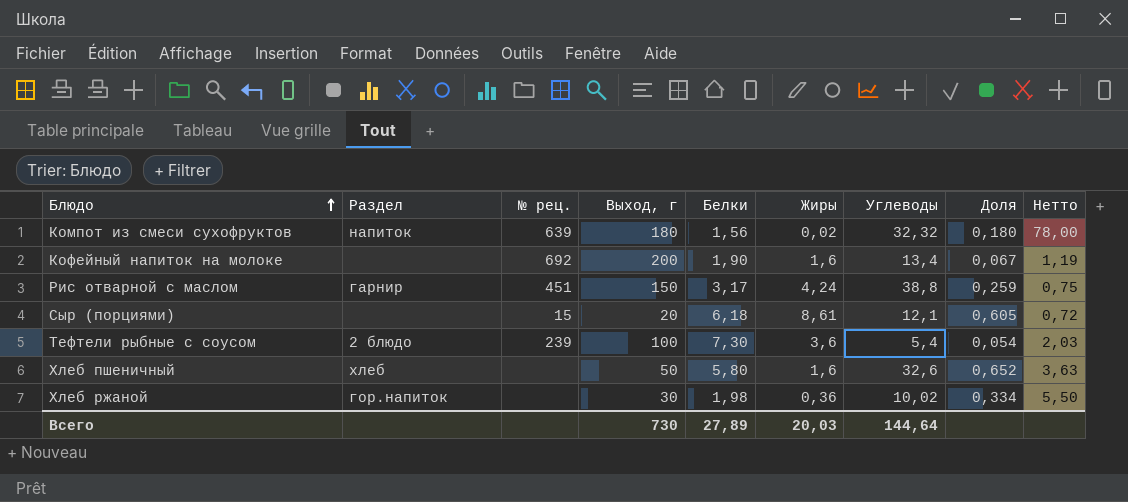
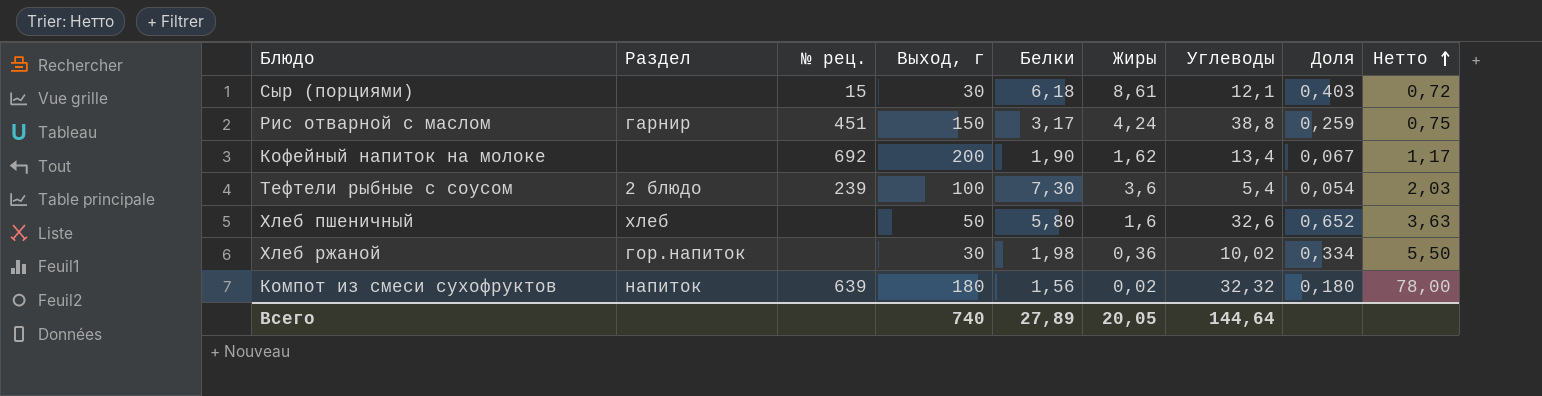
row order: Блюдо ascending -> Нетто ascending
Сыр (порциями) | Выход, г: 20 -> 30
Сыр (порциями) | Доля: 0,605 -> 0,403
Кофейный напиток на молоке | Жиры: 1,6 -> 1,62
Кофейный напиток на молоке | Нетто: 1,19 -> 1,17
Всего | Выход, г: 730 -> 740
Всего | Жиры: 20,03 -> 20,05

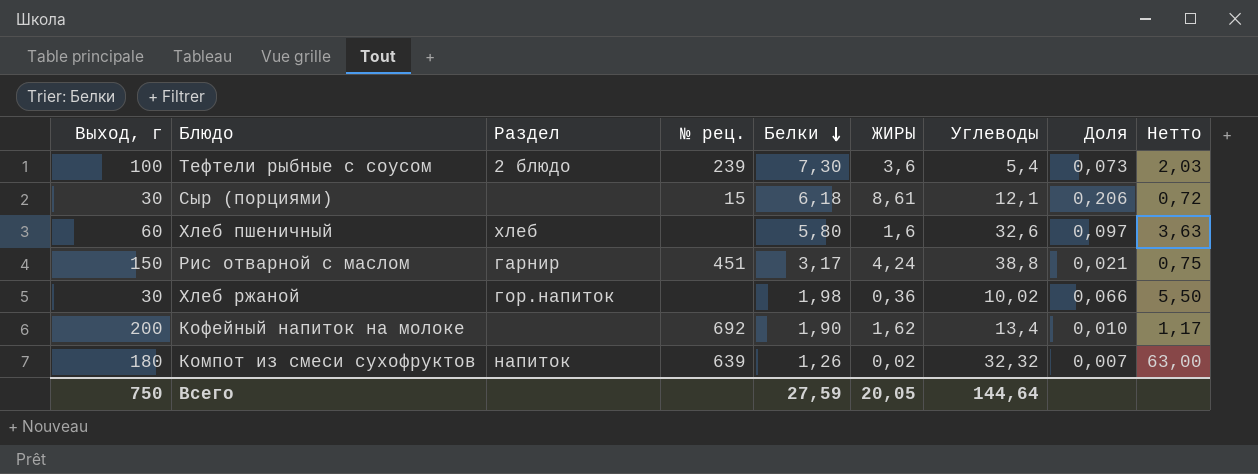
row order: Нетто ascending -> Белки descending
column Выход, г | position: 4 -> 1
column name: Жиры -> ЖИРЫ
column Доля | formula: [Углеводы] / [Выход, г] -> [Белки] / [Выход, г]
Хлеб пшеничный | Выход, г: 50 -> 60
Компот из смеси сухофруктов | Белки: 1,56 -> 1,26
Компот из смеси сухофруктов | Нетто: 78,00 -> 63,00
Всего | Выход, г: 740 -> 750
Всего | Белки: 27,89 -> 27,59

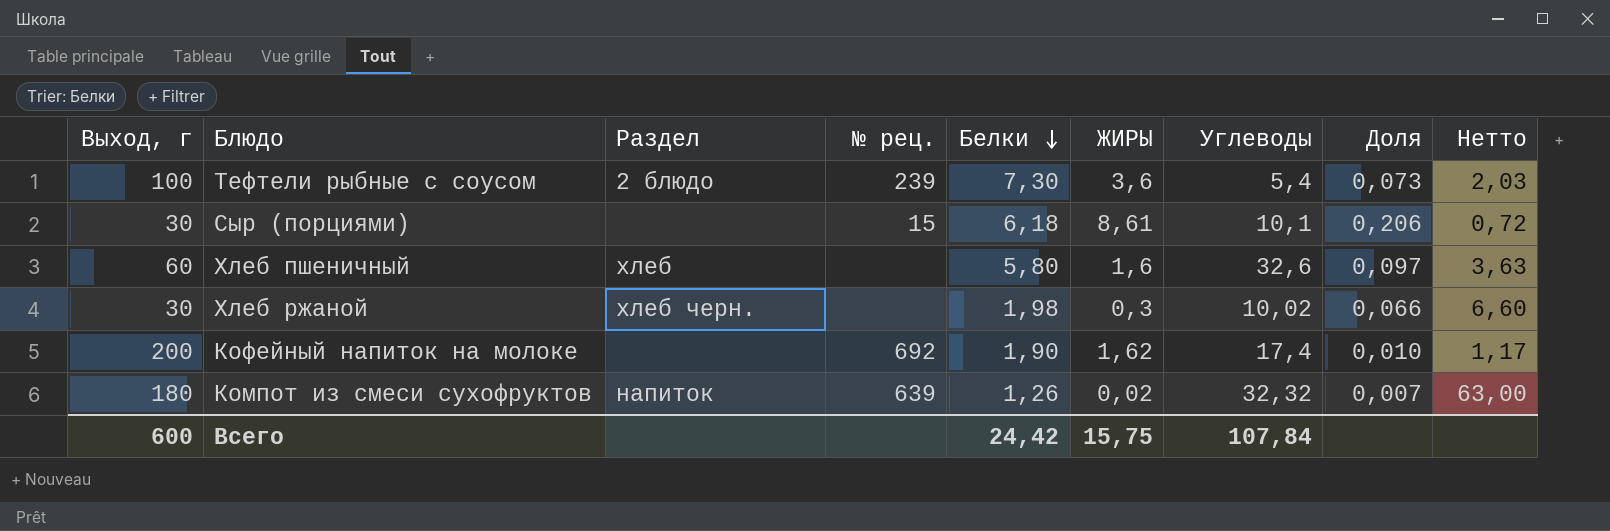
row Рис отварной с маслом: 150 | гарнир | 451 | 3,17 | 4,24 | 38,8 | 0,021 | 0,75 -> none
Сыр (порциями) | Углеводы: 12,1 -> 10,1
Хлеб ржаной | Раздел: гор.напиток -> хлеб черн.
Хлеб ржаной | ЖИРЫ: 0,36 -> 0,3
Хлеб ржаной | Нетто: 5,50 -> 6,60
Кофейный напиток на молоке | Углеводы: 13,4 -> 17,4
Всего | Выход, г: 750 -> 600
Всего | Белки: 27,59 -> 24,42
Всего | ЖИРЫ: 20,05 -> 15,75
Всего | Углеводы: 144,64 -> 107,84

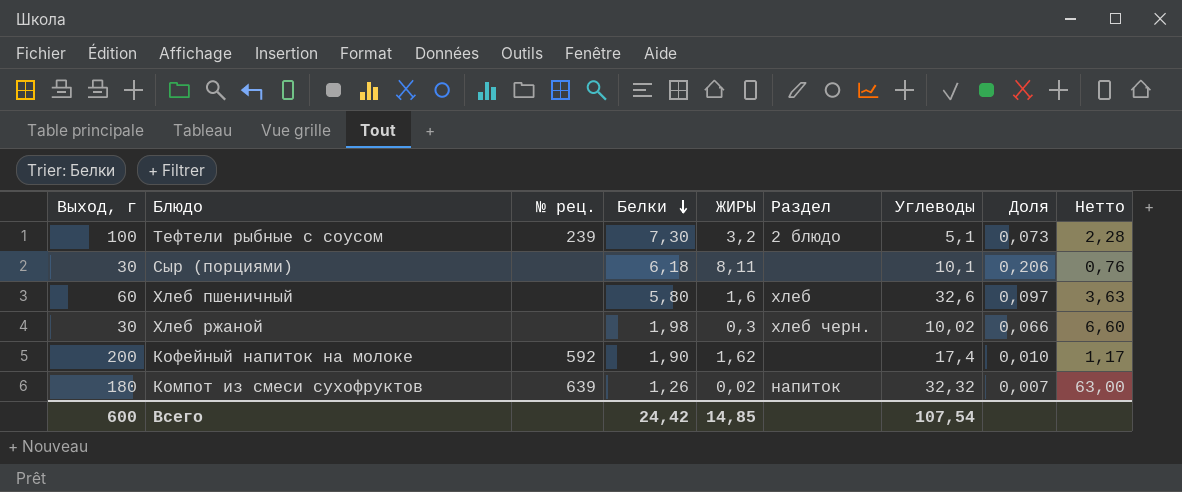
column Раздел | position: 3 -> 6
Тефтели рыбные с соусом | ЖИРЫ: 3,6 -> 3,2
Тефтели рыбные с соусом | Углеводы: 5,4 -> 5,1
Тефтели рыбные с соусом | Нетто: 2,03 -> 2,28
Сыр (порциями) | № рец.: 15 -> none
Сыр (порциями) | ЖИРЫ: 8,61 -> 8,11
Сыр (порциями) | Нетто: 0,72 -> 0,76
Кофейный напиток на молоке | № рец.: 692 -> 592
Всего | ЖИРЫ: 15,75 -> 14,85
Всего | Углеводы: 107,84 -> 107,54

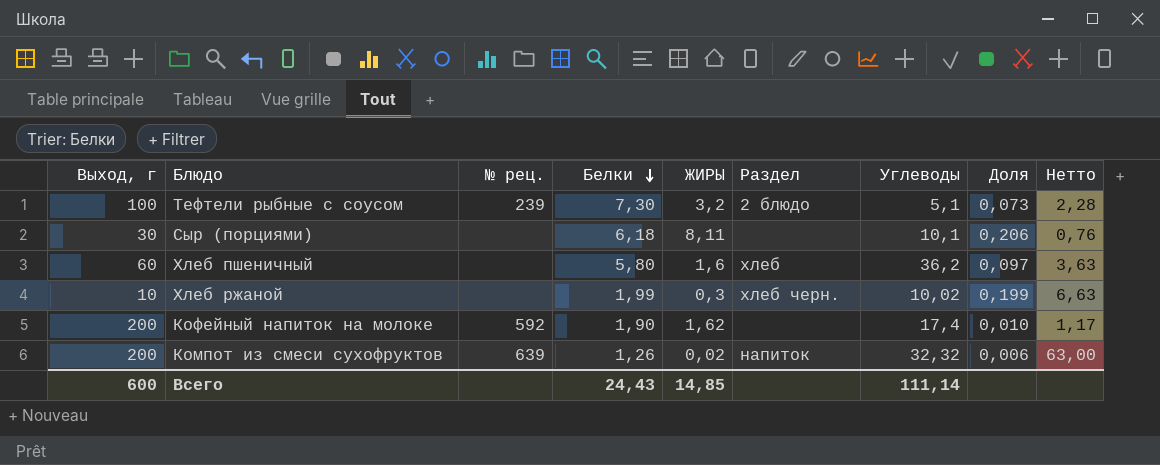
Хлеб пшеничный | Углеводы: 32,6 -> 36,2
Хлеб ржаной | Выход, г: 30 -> 10
Хлеб ржаной | Белки: 1,98 -> 1,99
Хлеб ржаной | Доля: 0,066 -> 0,199
Хлеб ржаной | Нетто: 6,60 -> 6,63
Компот из смеси сухофруктов | Выход, г: 180 -> 200
Компот из смеси сухофруктов | Доля: 0,007 -> 0,006
Всего | Белки: 24,42 -> 24,43
Всего | Углеводы: 107,54 -> 111,14

